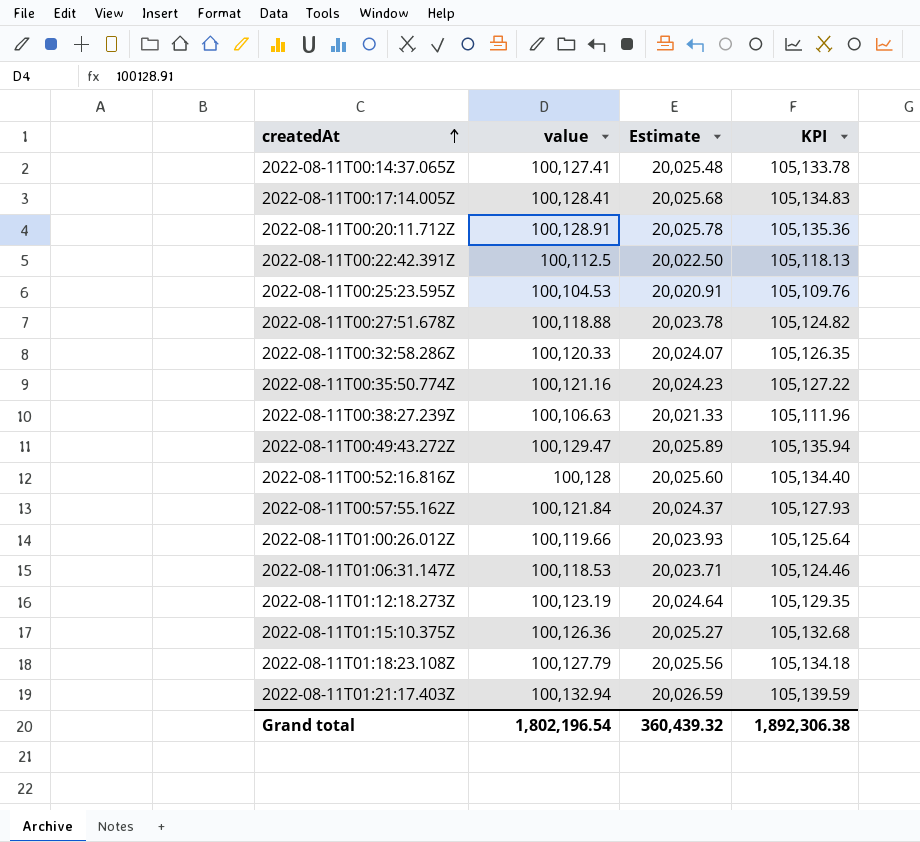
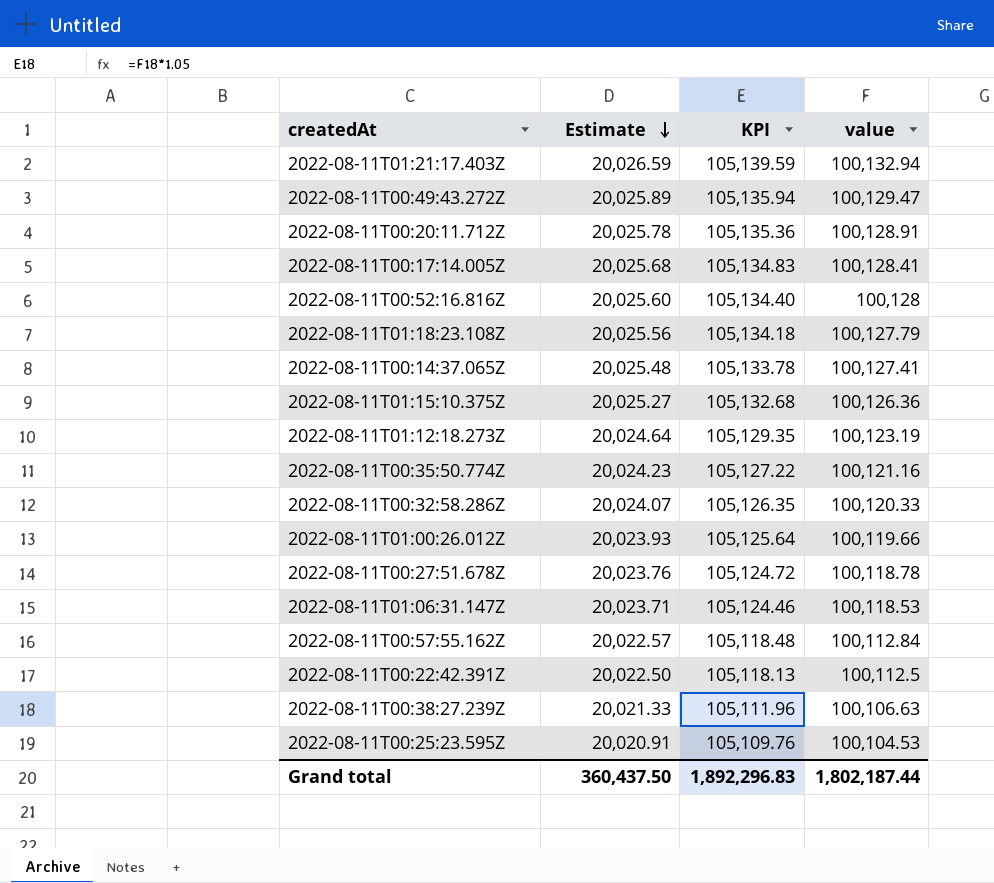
row order: createdAt ascending -> Estimate descending
column value | position: 2 -> 4
2022-08-11T00:27:51.678Z | Estimate: 20,023.78 -> 20,023.76
2022-08-11T00:27:51.678Z | KPI: 105,124.82 -> 105,124.72
2022-08-11T00:27:51.678Z | value: 100,118.88 -> 100,118.78
2022-08-11T00:57:55.162Z | Estimate: 20,024.37 -> 20,022.57
2022-08-11T00:57:55.162Z | KPI: 105,127.93 -> 105,118.48
2022-08-11T00:57:55.162Z | value: 100,121.84 -> 100,112.84
Grand total | Estimate: 360,439.32 -> 360,437.50
Grand total | KPI: 1,892,306.38 -> 1,892,296.83
Grand total | value: 1,802,196.54 -> 1,802,187.44

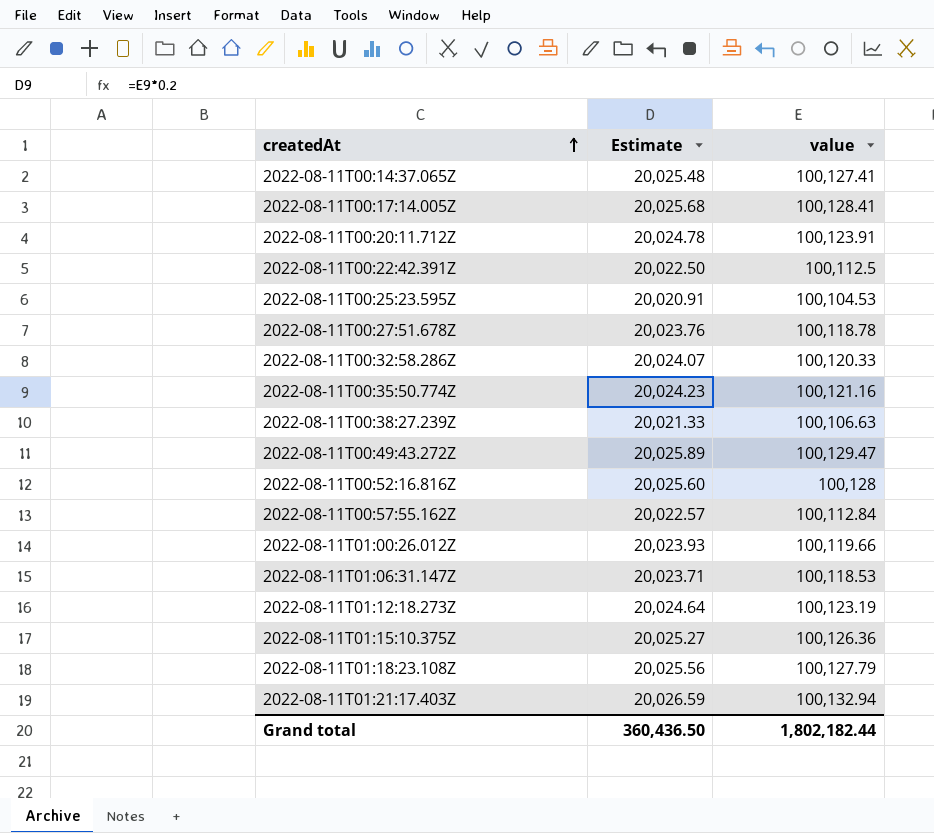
row order: Estimate descending -> createdAt ascending
column KPI | formula: [value] * 1.05 -> none
2022-08-11T00:20:11.712Z | Estimate: 20,025.78 -> 20,024.78
2022-08-11T00:20:11.712Z | value: 100,128.91 -> 100,123.91
Grand total | Estimate: 360,437.50 -> 360,436.50
Grand total | value: 1,802,187.44 -> 1,802,182.44

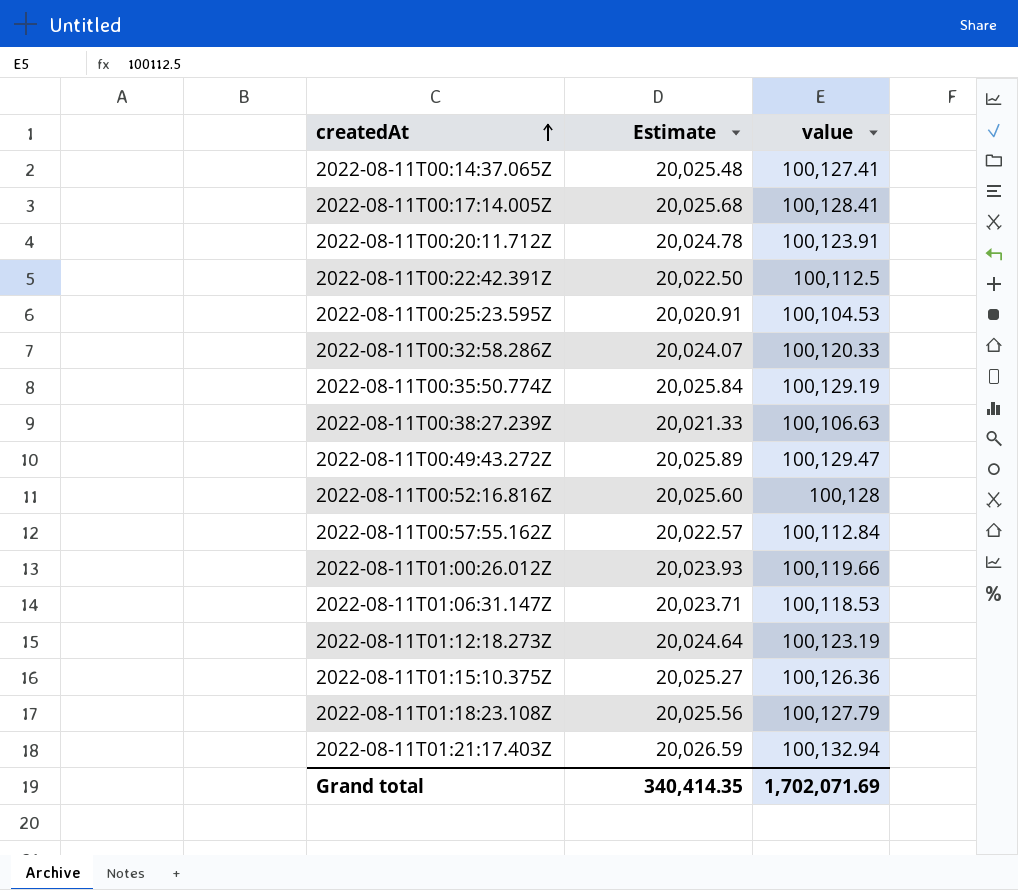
row 2022-08-11T00:27:51.678Z: 20,023.76 | 100,118.78 -> none
2022-08-11T00:35:50.774Z | Estimate: 20,024.23 -> 20,025.84
2022-08-11T00:35:50.774Z | value: 100,121.16 -> 100,129.19
Grand total | Estimate: 360,436.50 -> 340,414.35
Grand total | value: 1,802,182.44 -> 1,702,071.69

